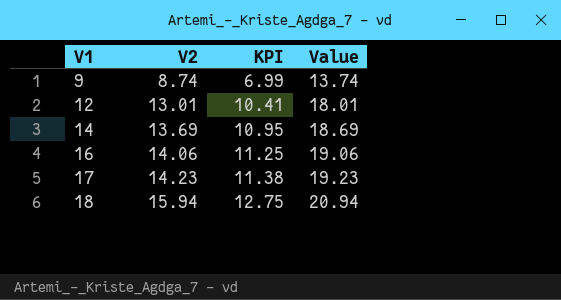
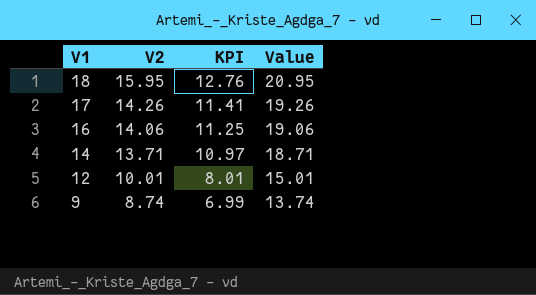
row order: V1 ascending -> V1 descending
18 | V2: 15.94 -> 15.95
18 | KPI: 12.75 -> 12.76
18 | Value: 20.94 -> 20.95
17 | V2: 14.23 -> 14.26
17 | KPI: 11.38 -> 11.41
17 | Value: 19.23 -> 19.26
14 | V2: 13.69 -> 13.71
14 | KPI: 10.95 -> 10.97
14 | Value: 18.69 -> 18.71
12 | V2: 13.01 -> 10.01
12 | KPI: 10.41 -> 8.01
12 | Value: 18.01 -> 15.01

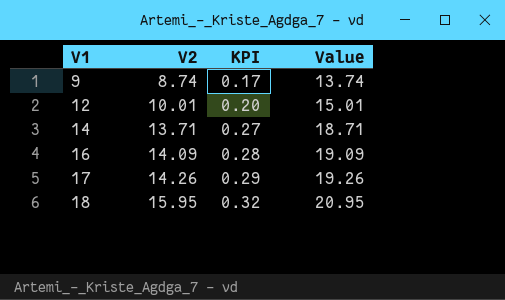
row order: V1 descending -> V1 ascending
column KPI | formula: [V2] * 0.8 -> [V2] * 0.02
16 | V2: 14.06 -> 14.09
16 | Value: 19.06 -> 19.09

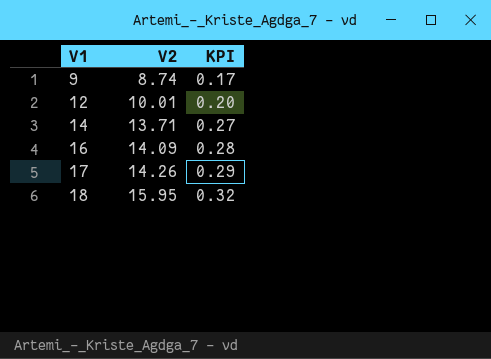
column Value | formula: [V2] + 5 -> none

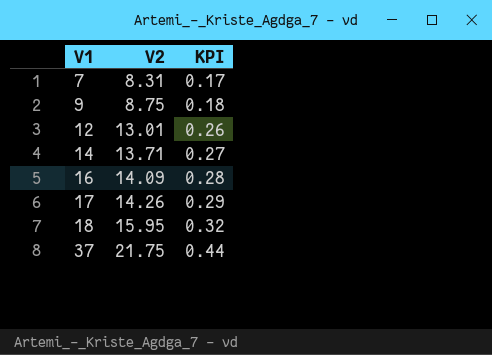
row 7: none -> 8.31 | 0.17
9 | V2: 8.74 -> 8.75
9 | KPI: 0.17 -> 0.18
12 | V2: 10.01 -> 13.01
12 | KPI: 0.20 -> 0.26
row 37: none -> 21.75 | 0.44

